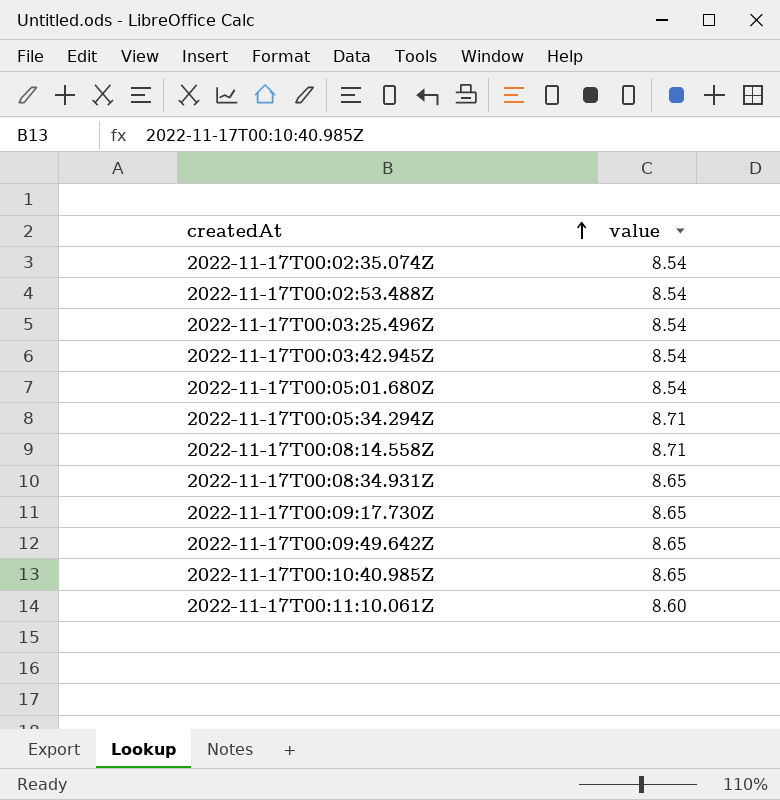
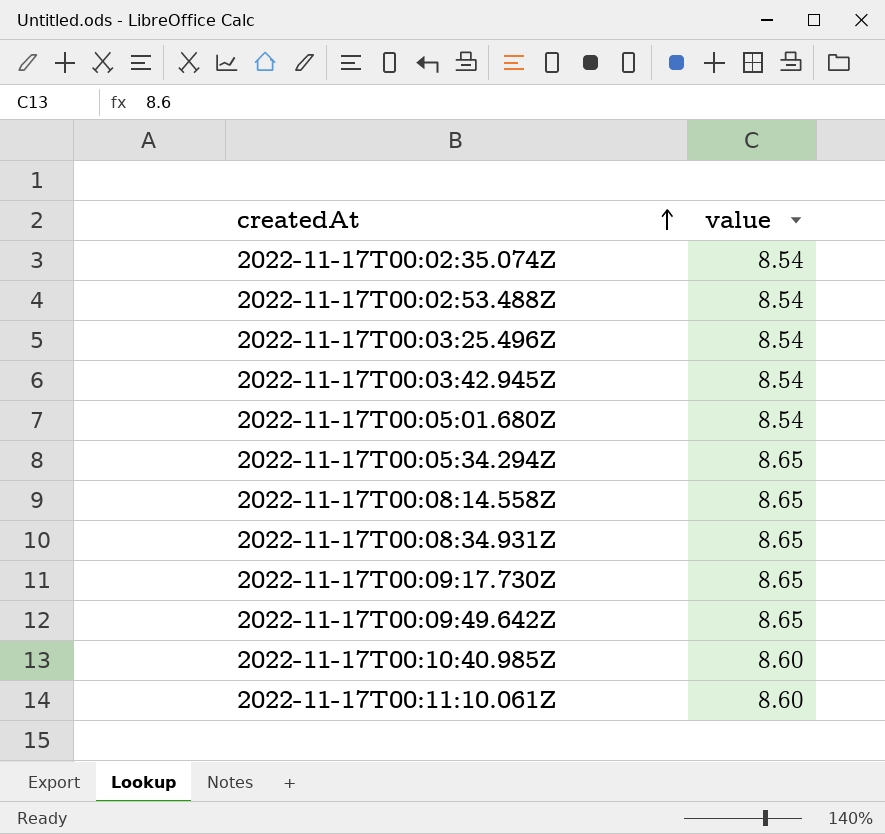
2022-11-17T00:05:34.294Z | value: 8.71 -> 8.65
2022-11-17T00:08:14.558Z | value: 8.71 -> 8.65
2022-11-17T00:10:40.985Z | value: 8.65 -> 8.60

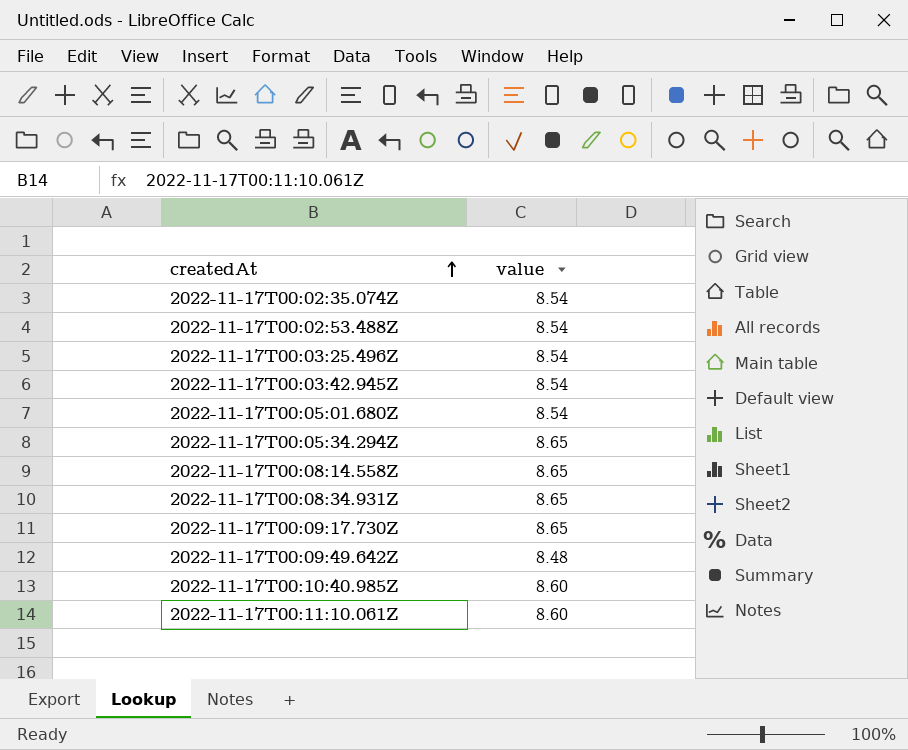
2022-11-17T00:09:49.642Z | value: 8.65 -> 8.48

